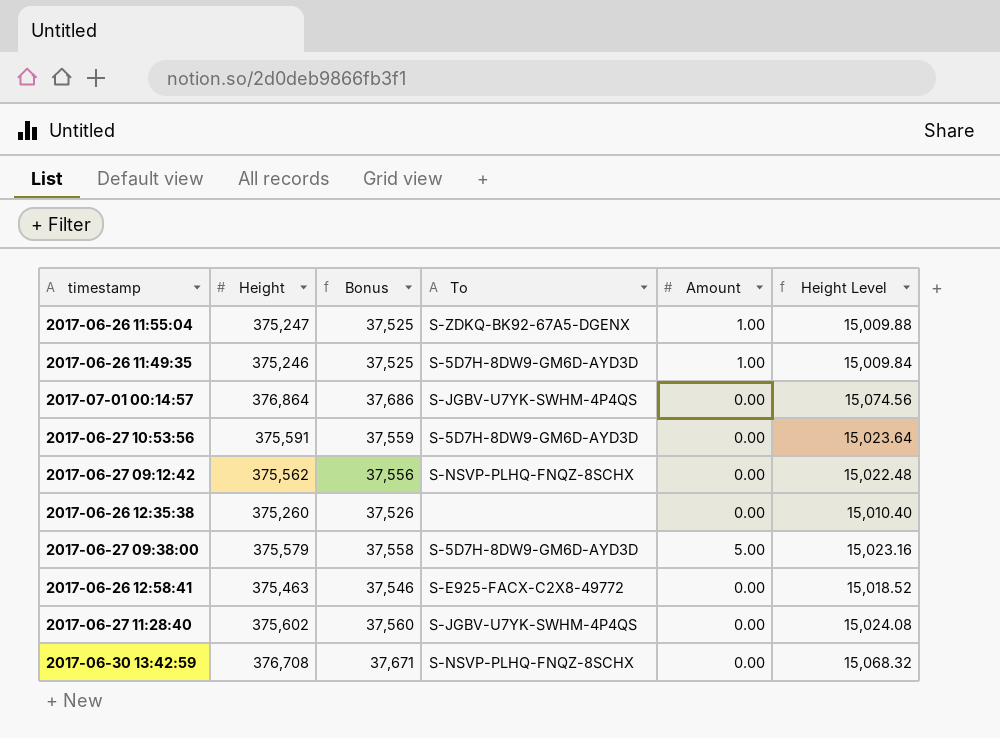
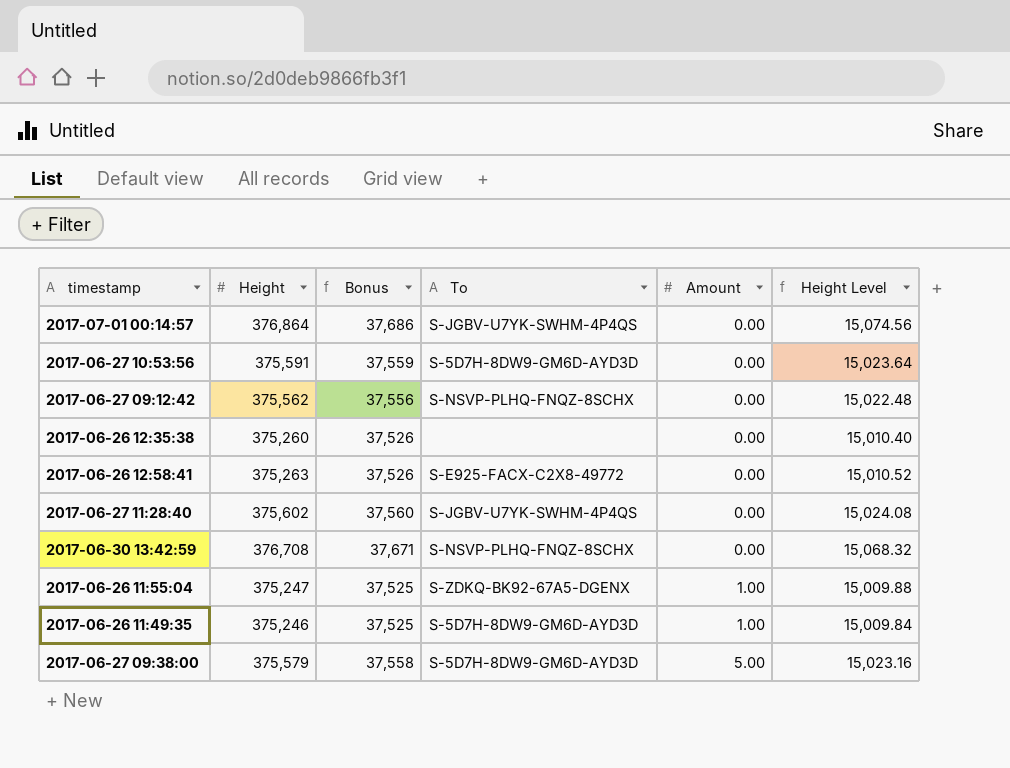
row order: none -> Amount ascending
2017-06-26 12:58:41 | Height: 375,463 -> 375,263
2017-06-26 12:58:41 | Bonus: 37,546 -> 37,526
2017-06-26 12:58:41 | Height Level: 15,018.52 -> 15,010.52

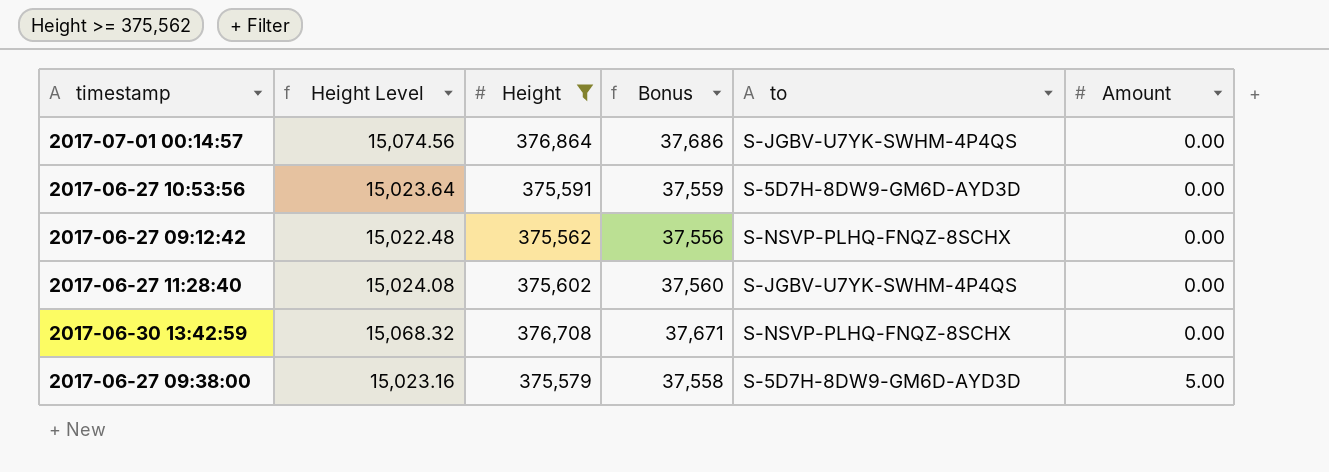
filter: none -> Height >= 375,562
column Height Level | position: 6 -> 2
column name: To -> to

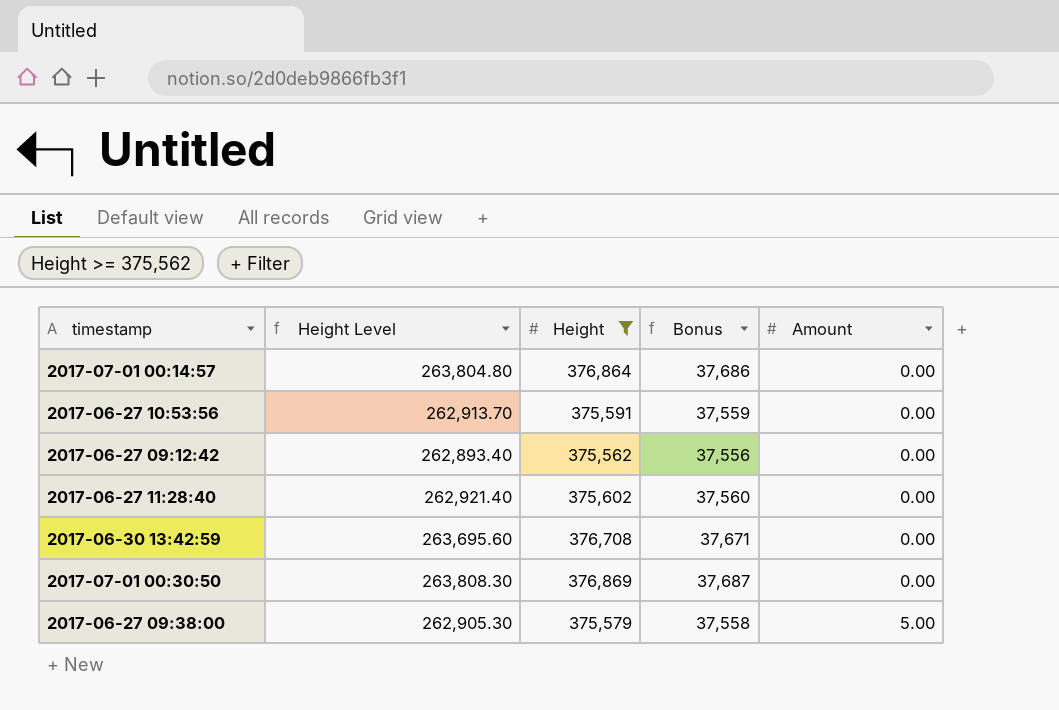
column to | position: 5 -> none
column Height Level | formula: [Height] * 0.04 -> [Height] * 0.7
row 2017-07-01 00:30:50: none -> 263,808.30 | 376,869 | 37,687 | 0.00

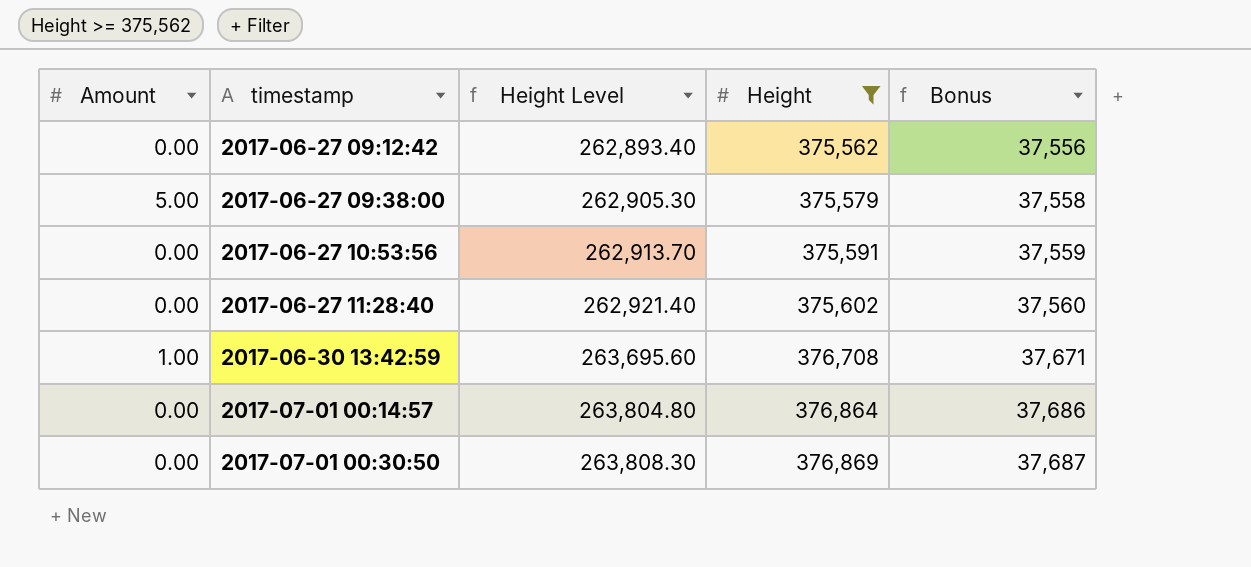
row order: Amount ascending -> timestamp ascending
column Amount | position: 5 -> 1
2017-06-30 13:42:59 | Amount: 0.00 -> 1.00

